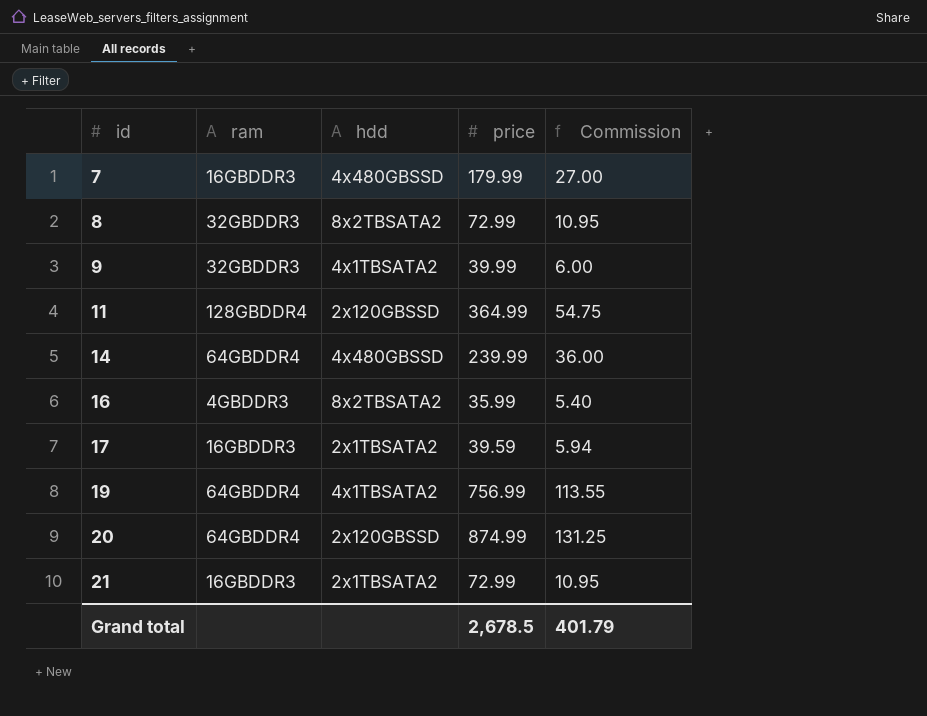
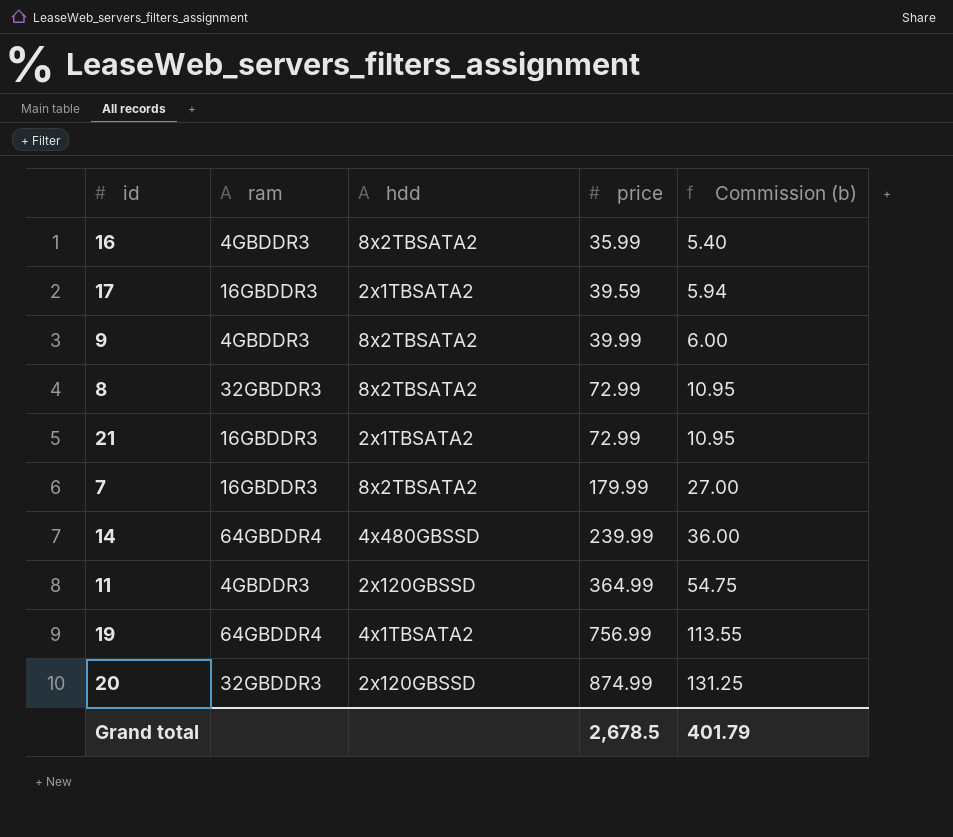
row order: id ascending -> price ascending
column name: Commission -> Commission (b)
9 | ram: 32GBDDR3 -> 4GBDDR3
9 | hdd: 4x1TBSATA2 -> 8x2TBSATA2
7 | hdd: 4x480GBSSD -> 8x2TBSATA2
11 | ram: 128GBDDR4 -> 4GBDDR3
20 | ram: 64GBDDR4 -> 32GBDDR3

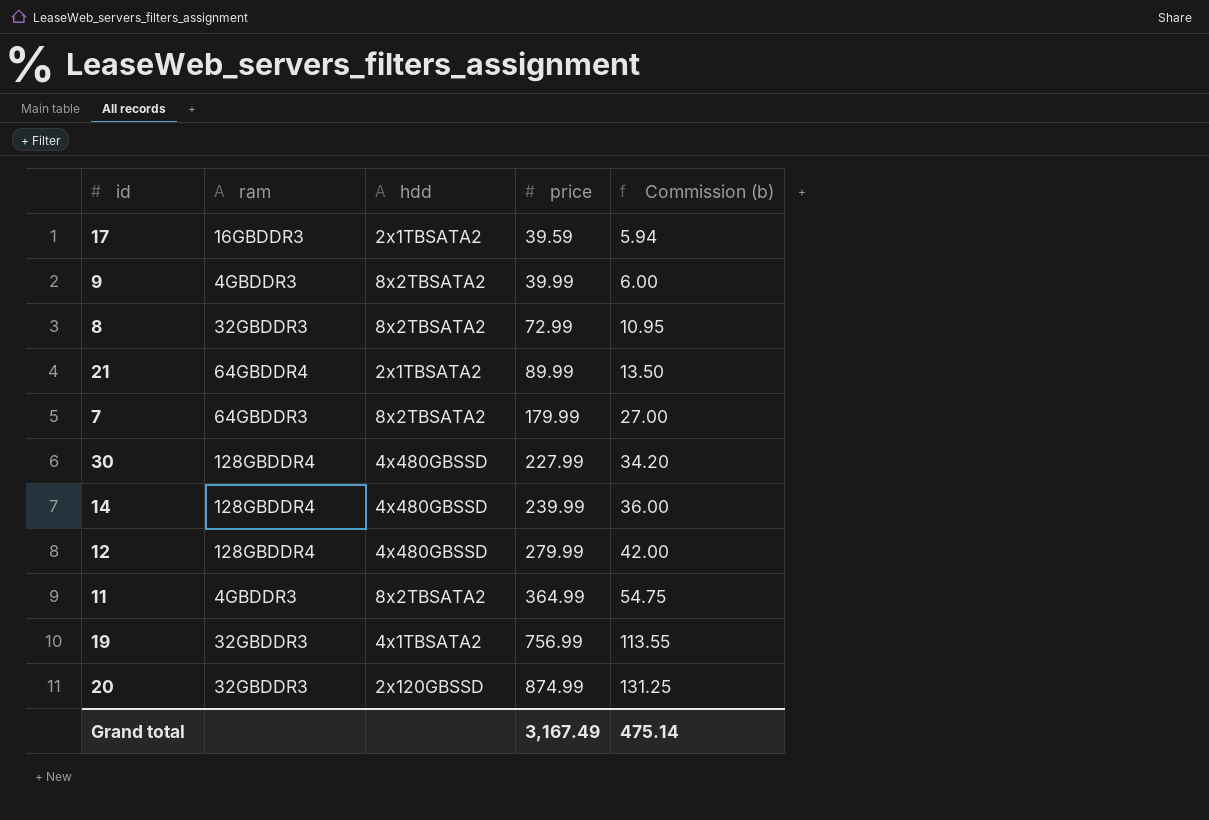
row 16: 4GBDDR3 | 8x2TBSATA2 | 35.99 | 5.40 -> none
21 | ram: 16GBDDR3 -> 64GBDDR4
21 | price: 72.99 -> 89.99
21 | Commission (b): 10.95 -> 13.50
7 | ram: 16GBDDR3 -> 64GBDDR3
row 30: none -> 128GBDDR4 | 4x480GBSSD | 227.99 | 34.20
14 | ram: 64GBDDR4 -> 128GBDDR4
row 12: none -> 128GBDDR4 | 4x480GBSSD | 279.99 | 42.00
11 | hdd: 2x120GBSSD -> 8x2TBSATA2
19 | ram: 64GBDDR4 -> 32GBDDR3
Grand total | price: 2,678.5 -> 3,167.49
Grand total | Commission (b): 401.79 -> 475.14

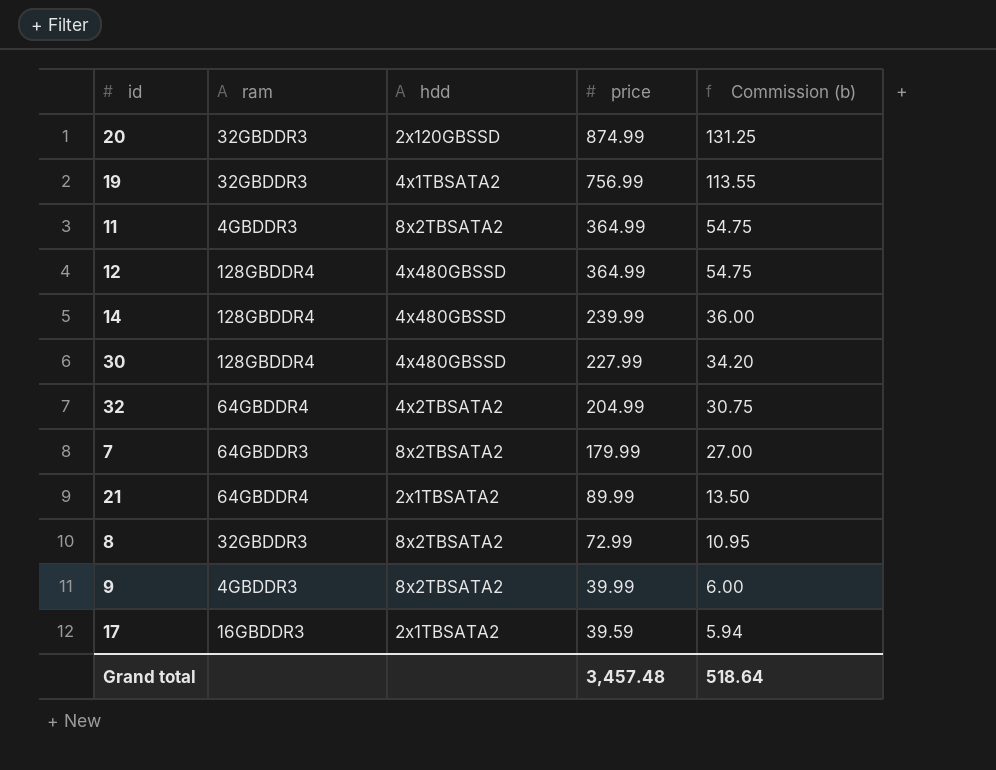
row order: price ascending -> price descending
12 | price: 279.99 -> 364.99
12 | Commission (b): 42.00 -> 54.75
row 32: none -> 64GBDDR4 | 4x2TBSATA2 | 204.99 | 30.75
Grand total | price: 3,167.49 -> 3,457.48
Grand total | Commission (b): 475.14 -> 518.64

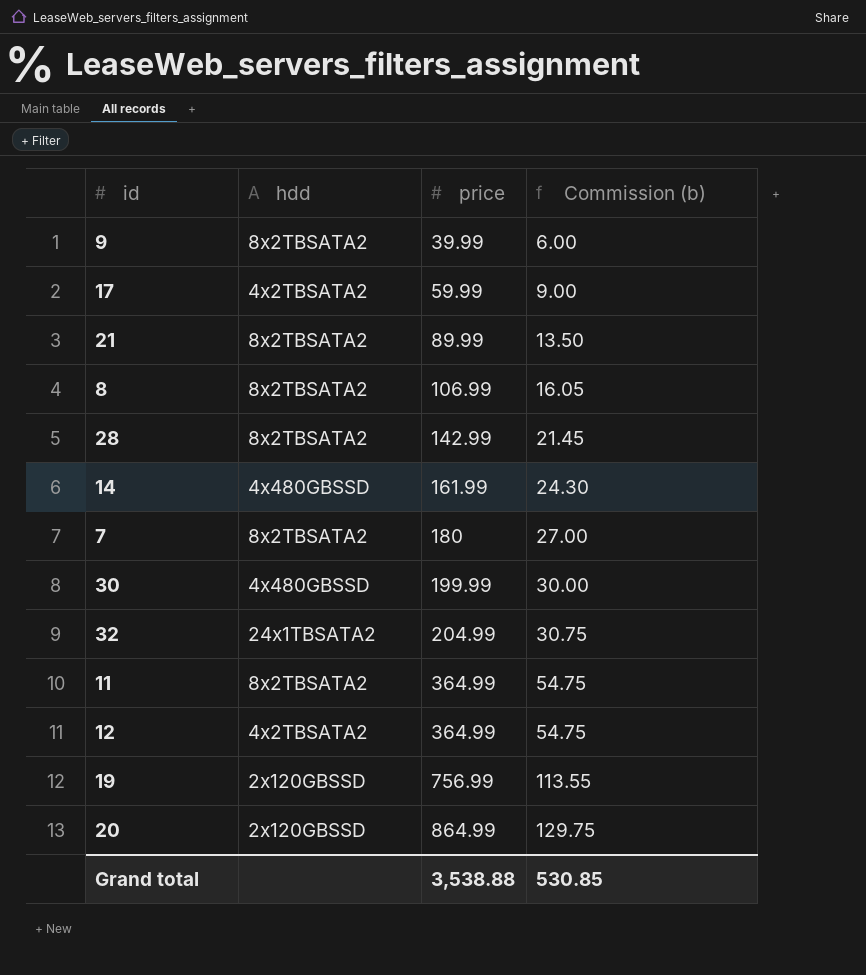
row order: price descending -> price ascending
column ram | position: 2 -> none
17 | hdd: 2x1TBSATA2 -> 4x2TBSATA2
17 | price: 39.59 -> 59.99
17 | Commission (b): 5.94 -> 9.00
21 | hdd: 2x1TBSATA2 -> 8x2TBSATA2
8 | price: 72.99 -> 106.99
8 | Commission (b): 10.95 -> 16.05
row 28: none -> 8x2TBSATA2 | 142.99 | 21.45
14 | price: 239.99 -> 161.99
14 | Commission (b): 36.00 -> 24.30
7 | price: 179.99 -> 180
30 | price: 227.99 -> 199.99
30 | Commission (b): 34.20 -> 30.00
32 | hdd: 4x2TBSATA2 -> 24x1TBSATA2
12 | hdd: 4x480GBSSD -> 4x2TBSATA2
19 | hdd: 4x1TBSATA2 -> 2x120GBSSD
20 | price: 874.99 -> 864.99
20 | Commission (b): 131.25 -> 129.75
Grand total | price: 3,457.48 -> 3,538.88
Grand total | Commission (b): 518.64 -> 530.85

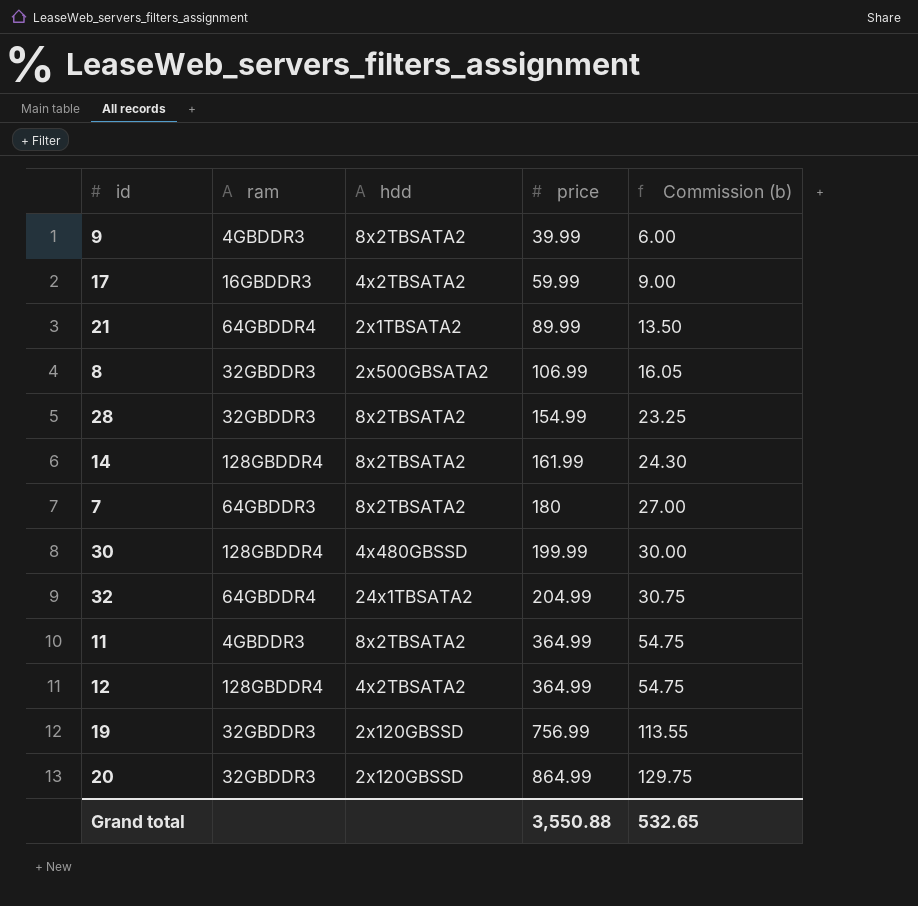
column ram | position: none -> 2
21 | hdd: 8x2TBSATA2 -> 2x1TBSATA2
8 | hdd: 8x2TBSATA2 -> 2x500GBSATA2
28 | price: 142.99 -> 154.99
28 | Commission (b): 21.45 -> 23.25
14 | hdd: 4x480GBSSD -> 8x2TBSATA2
Grand total | price: 3,538.88 -> 3,550.88
Grand total | Commission (b): 530.85 -> 532.65

